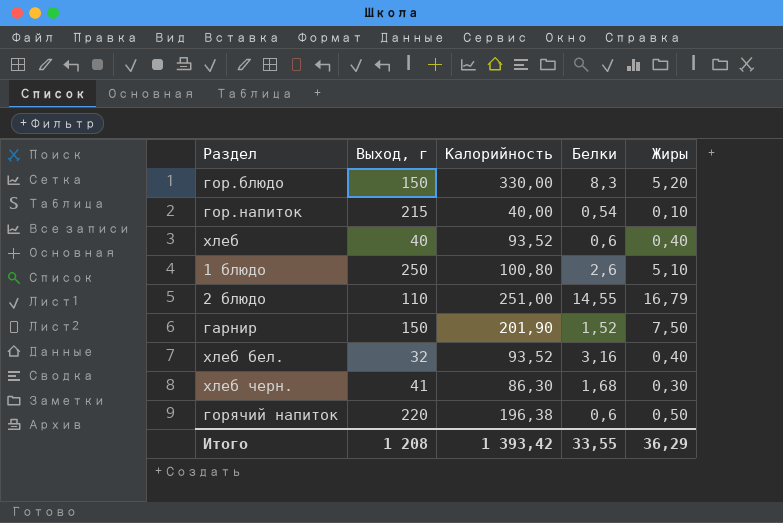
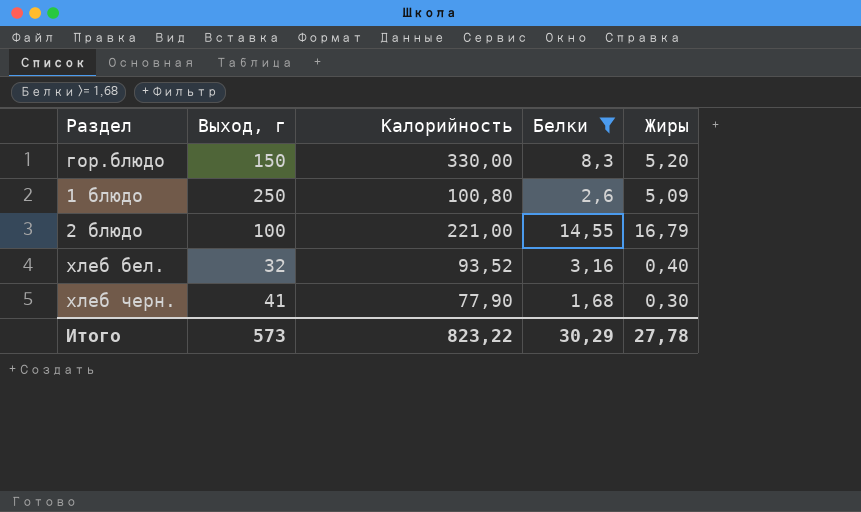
filter: none -> Белки >= 1,68
1 блюдо | Жиры: 5,10 -> 5,09
2 блюдо | Выход, г: 110 -> 100
2 блюдо | Калорийность: 251,00 -> 221,00
хлеб черн. | Калорийность: 86,30 -> 77,90
Итого | Выход, г: 1 208 -> 573
Итого | Калорийность: 1 393,42 -> 823,22
Итого | Белки: 33,55 -> 30,29
Итого | Жиры: 36,29 -> 27,78

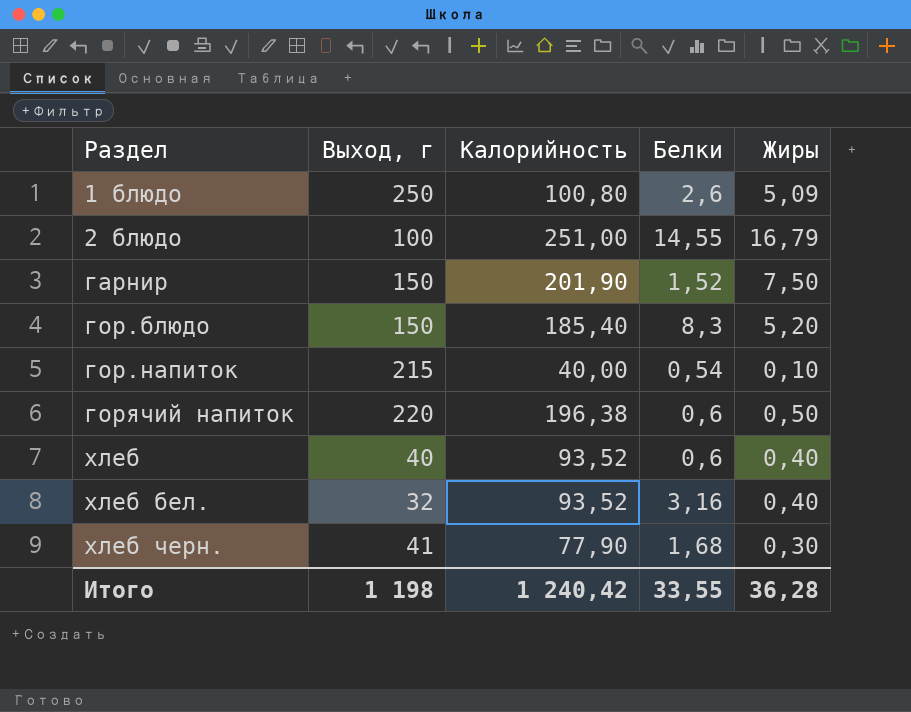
filter: Белки >= 1,68 -> none
row order: none -> Раздел ascending
2 блюдо | Калорийность: 221,00 -> 251,00
гор.блюдо | Калорийность: 330,00 -> 185,40
Итого | Выход, г: 573 -> 1 198
Итого | Калорийность: 823,22 -> 1 240,42
Итого | Белки: 30,29 -> 33,55
Итого | Жиры: 27,78 -> 36,28

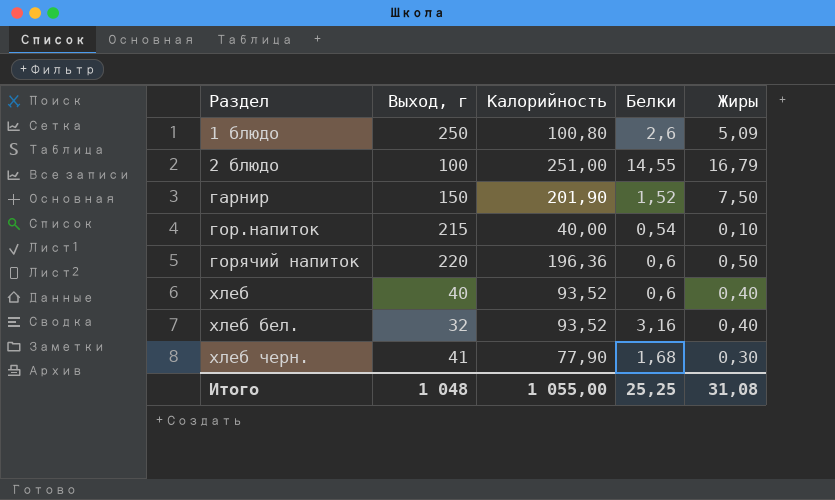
row гор.блюдо: 150 | 185,40 | 8,3 | 5,20 -> none
горячий напиток | Калорийность: 196,38 -> 196,36
Итого | Выход, г: 1 198 -> 1 048
Итого | Калорийность: 1 240,42 -> 1 055,00
Итого | Белки: 33,55 -> 25,25
Итого | Жиры: 36,28 -> 31,08

